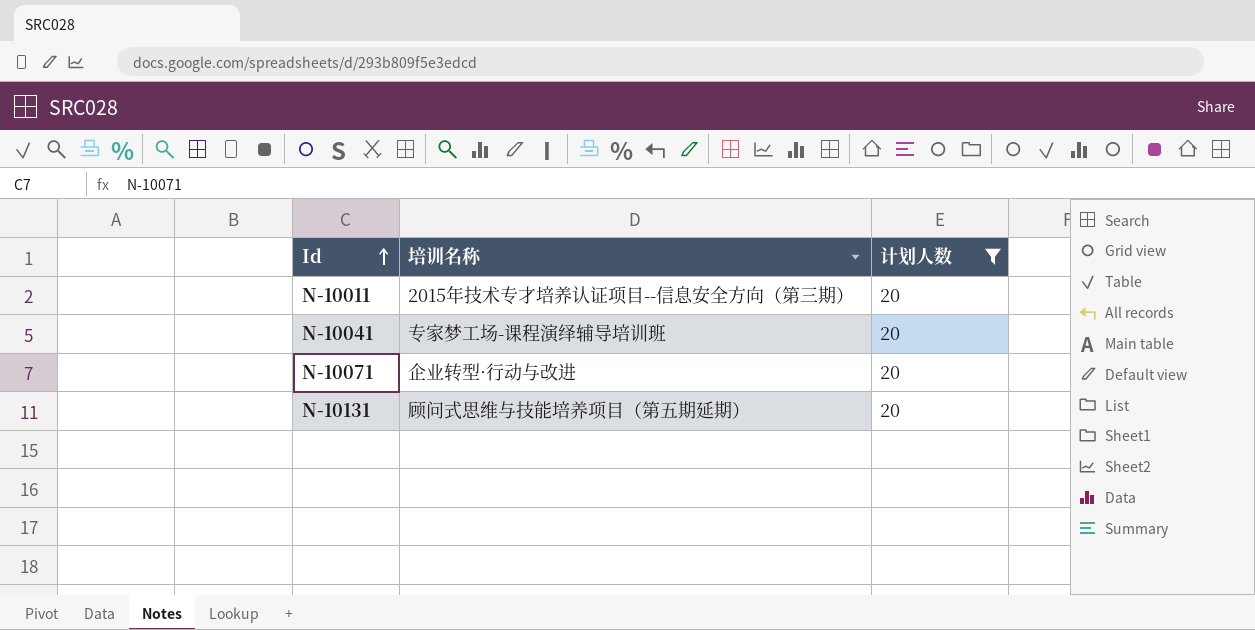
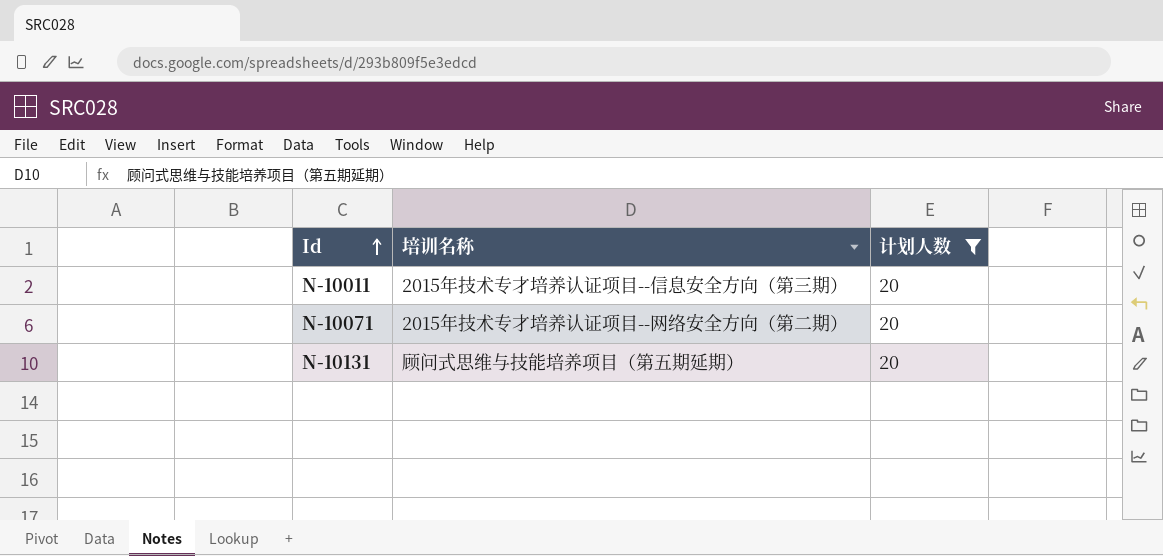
row N-10041: 专家梦工场-课程演绎辅导培训班 | 20 -> none
N-10071 | 培训名称: 企业转型·行动与改进 -> 2015年技术专才培养认证项目--网络安全方向（第二期）

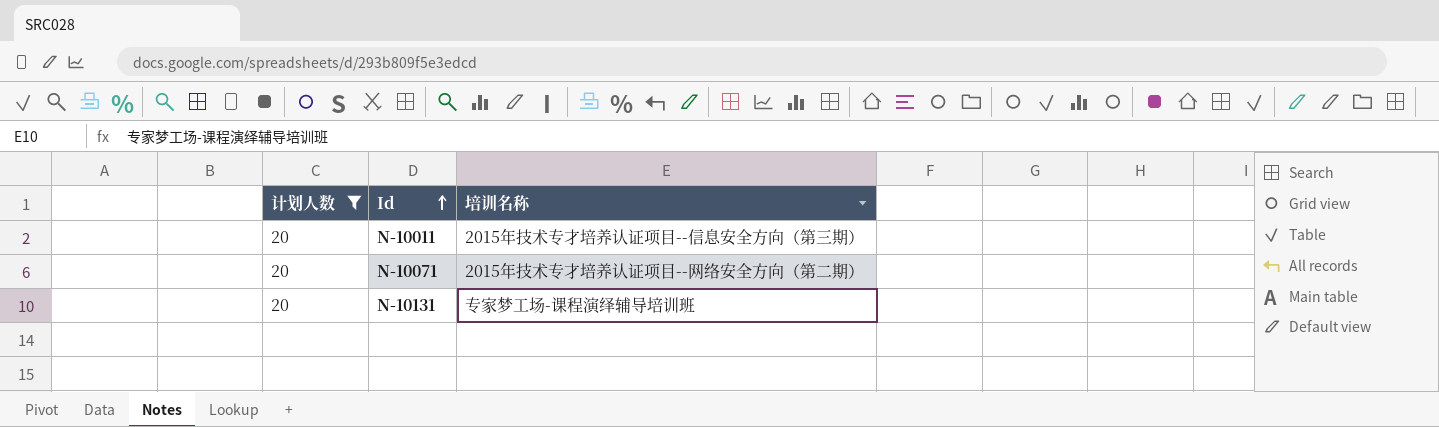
column 计划人数 | position: 3 -> 1
N-10131 | 培训名称: 顾问式思维与技能培养项目（第五期延期） -> 专家梦工场-课程演绎辅导培训班

